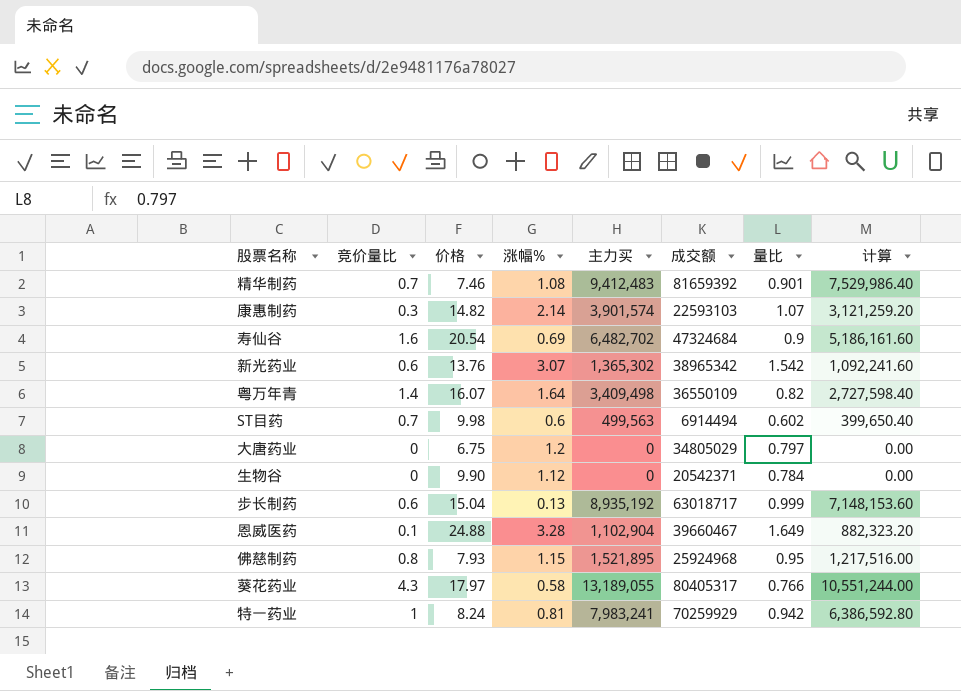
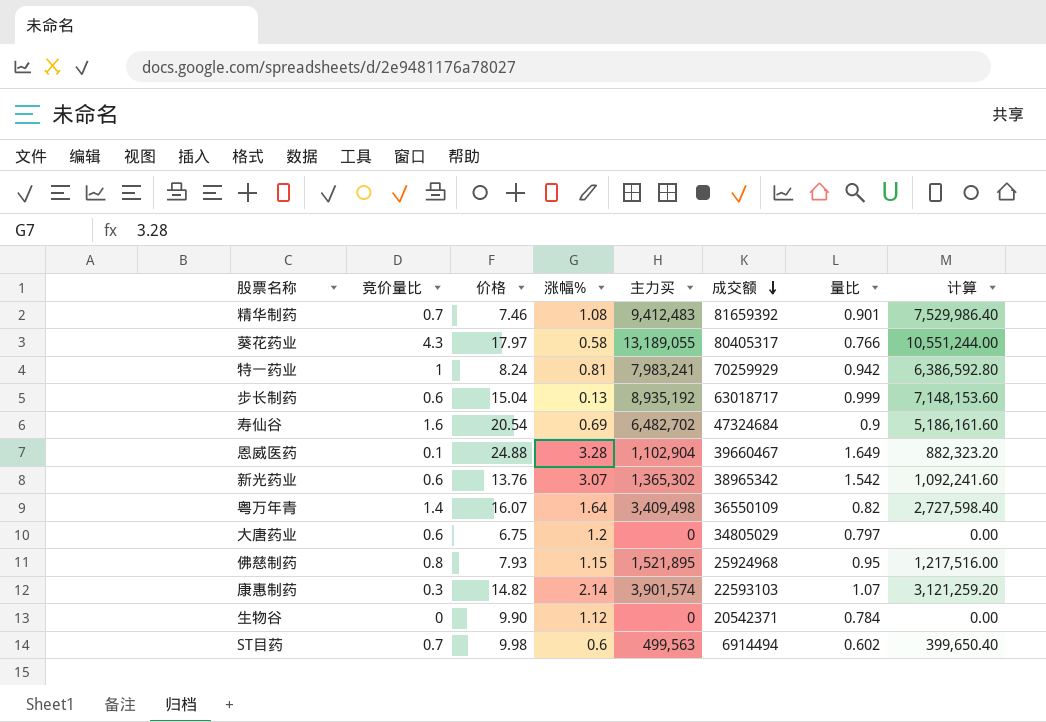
row order: none -> 成交额 descending
大唐药业 | 竞价量比: 0 -> 0.6

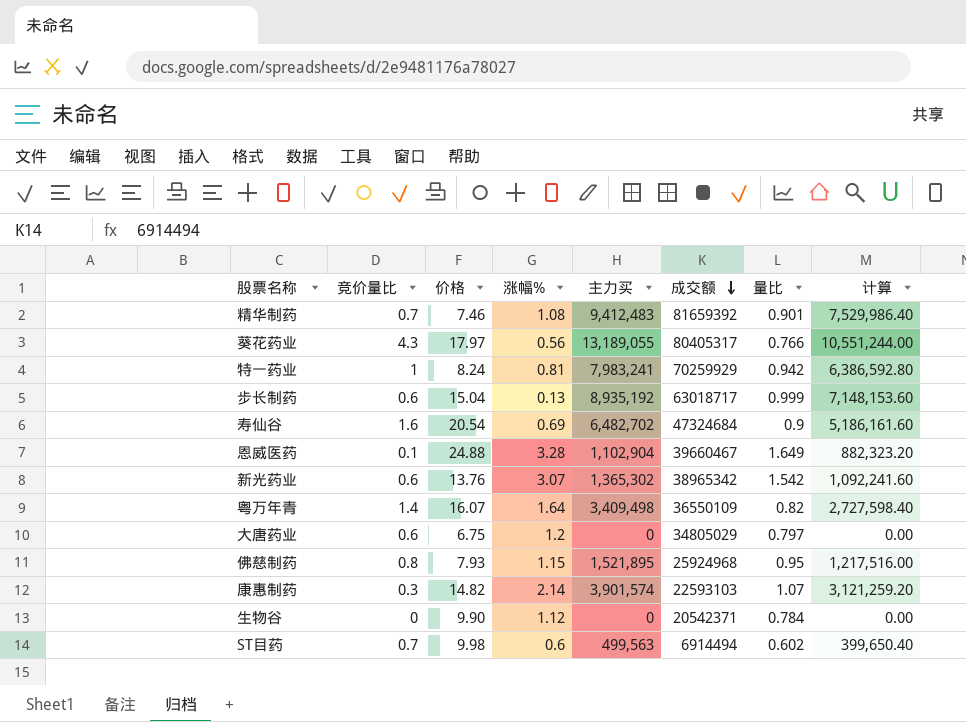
葵花药业 | 涨幅%: 0.58 -> 0.56

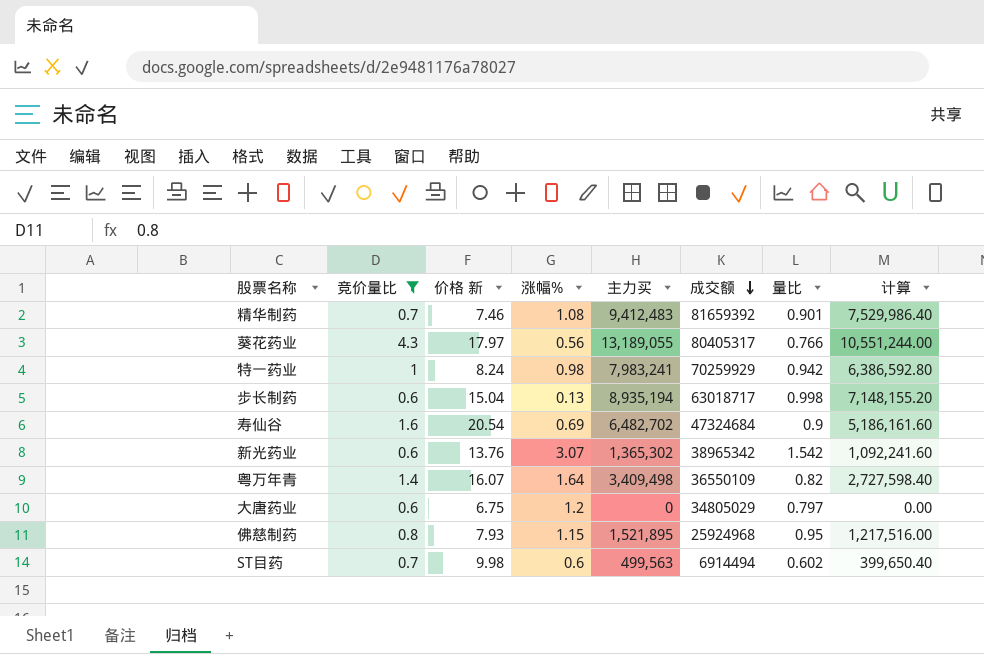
filter: none -> 竞价量比 >= 0.6
column name: 价格 -> 价格 新
特一药业 | 涨幅%: 0.81 -> 0.98
步长制药 | 主力买: 8,935,192 -> 8,935,194
步长制药 | 量比: 0.999 -> 0.998
步长制药 | 计算: 7,148,153.60 -> 7,148,155.20

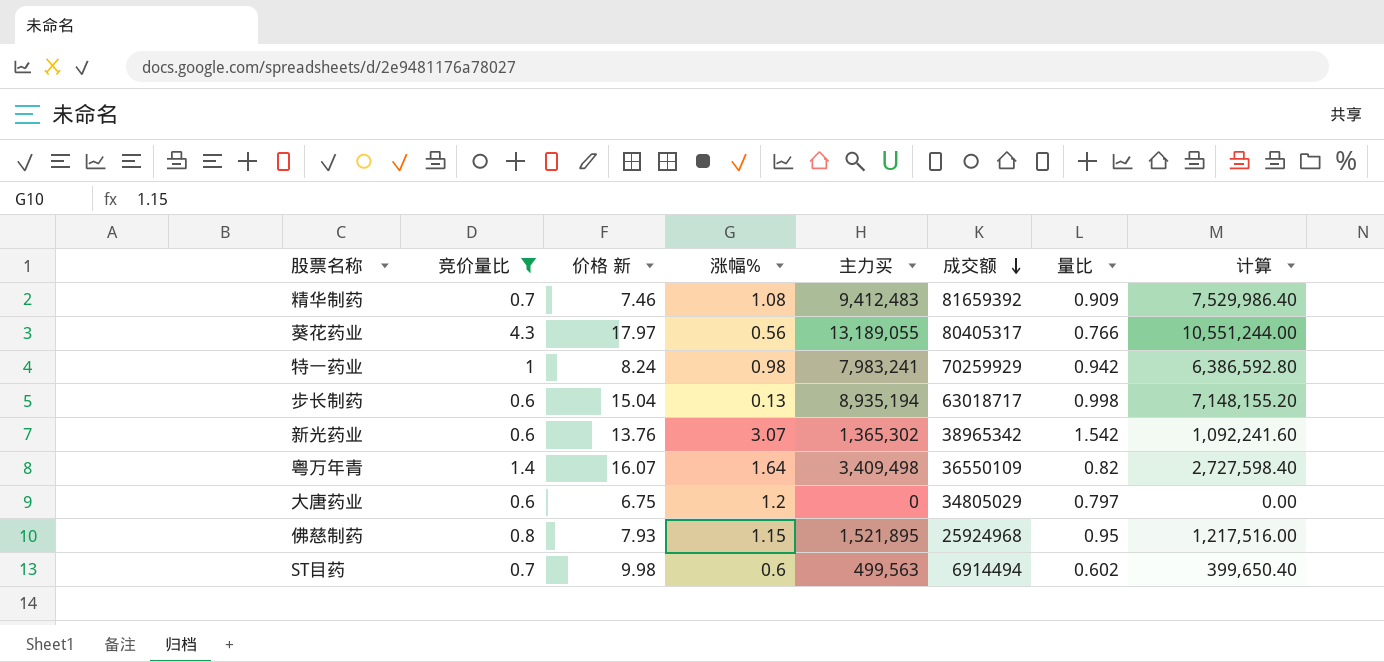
row 寿仙谷: 1.6 | 20.54 | 0.69 | 6,482,702 | 47324684 | 0.9 | 5,186,161.60 -> none
精华制药 | 量比: 0.901 -> 0.909

